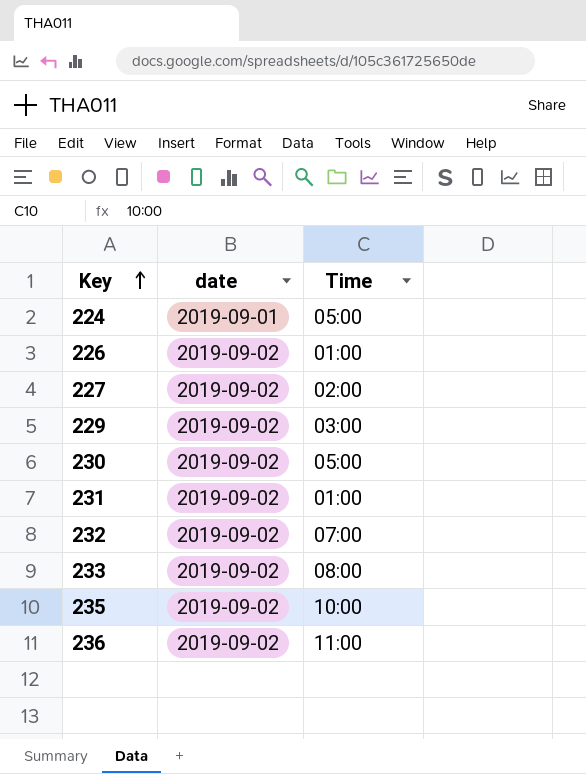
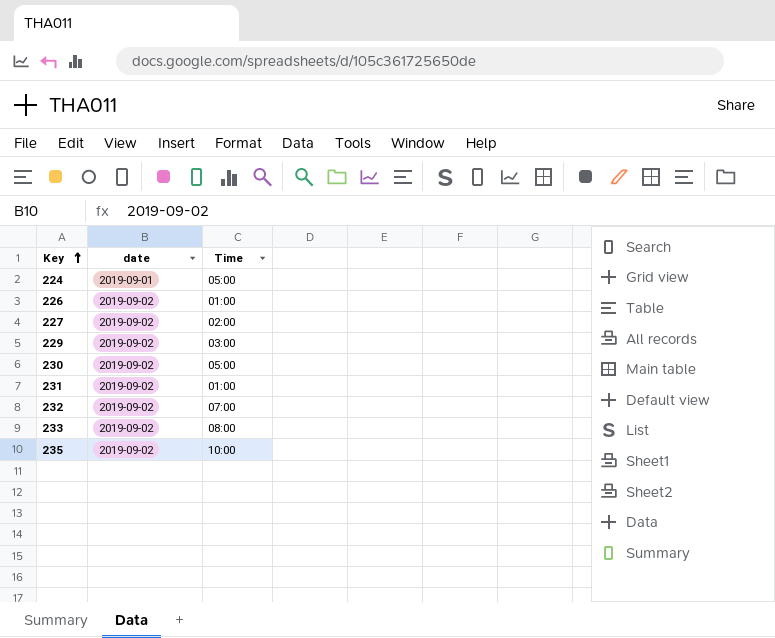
row 236: 2019-09-02 | 11:00 -> none

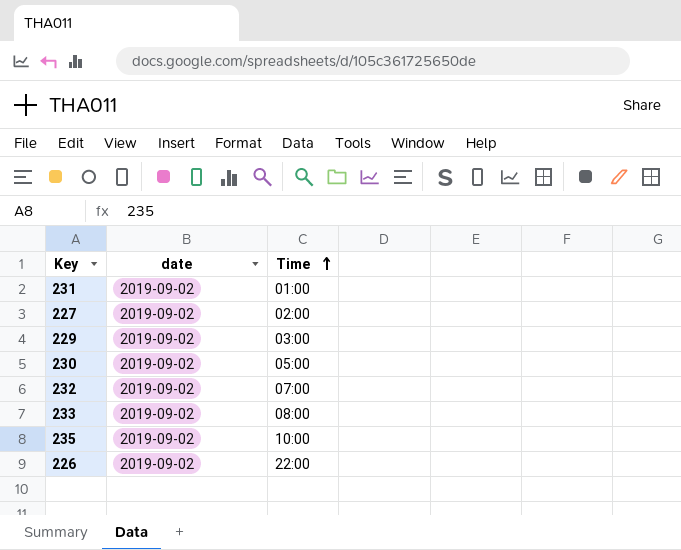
row order: Key ascending -> Time ascending
row 224: 2019-09-01 | 05:00 -> none
226 | Time: 01:00 -> 22:00

